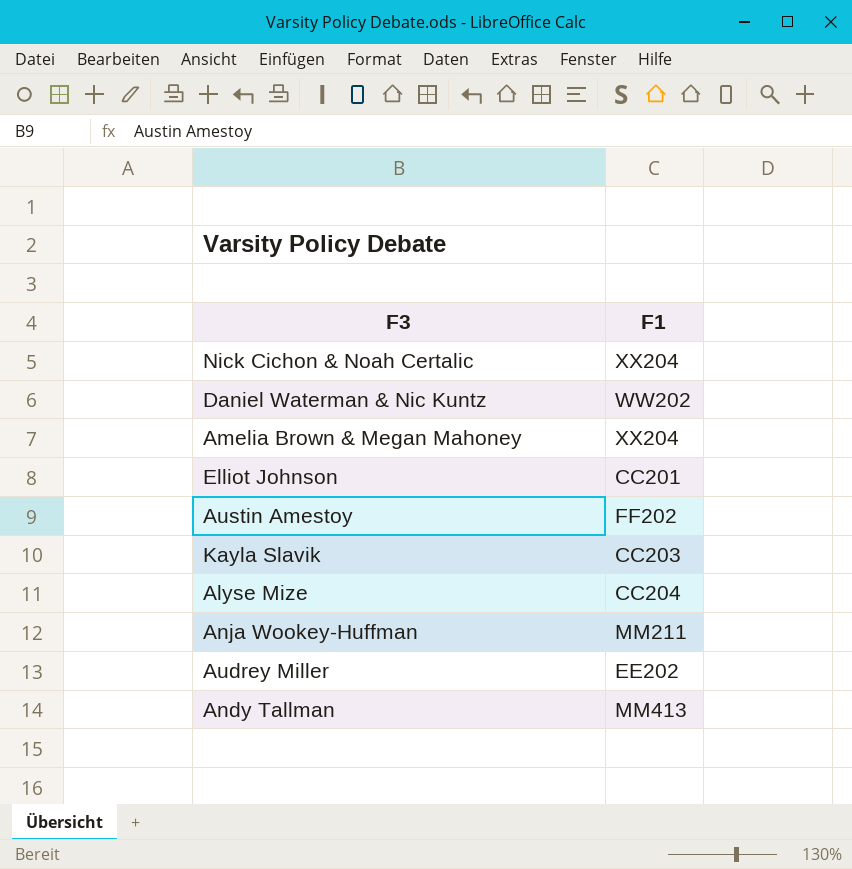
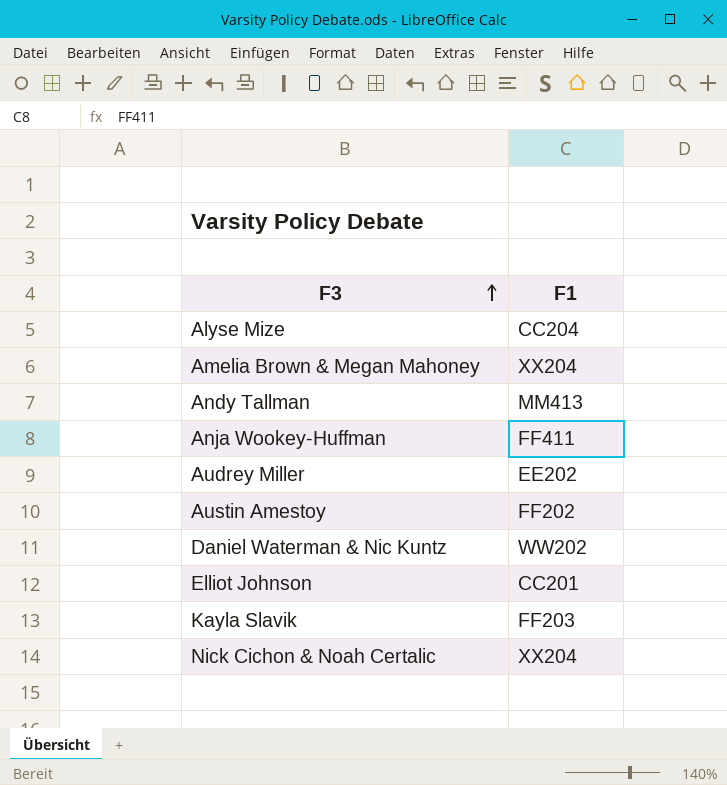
row order: none -> F3 ascending
Anja Wookey-Huffman | F1: MM211 -> FF411
Kayla Slavik | F1: CC203 -> FF203

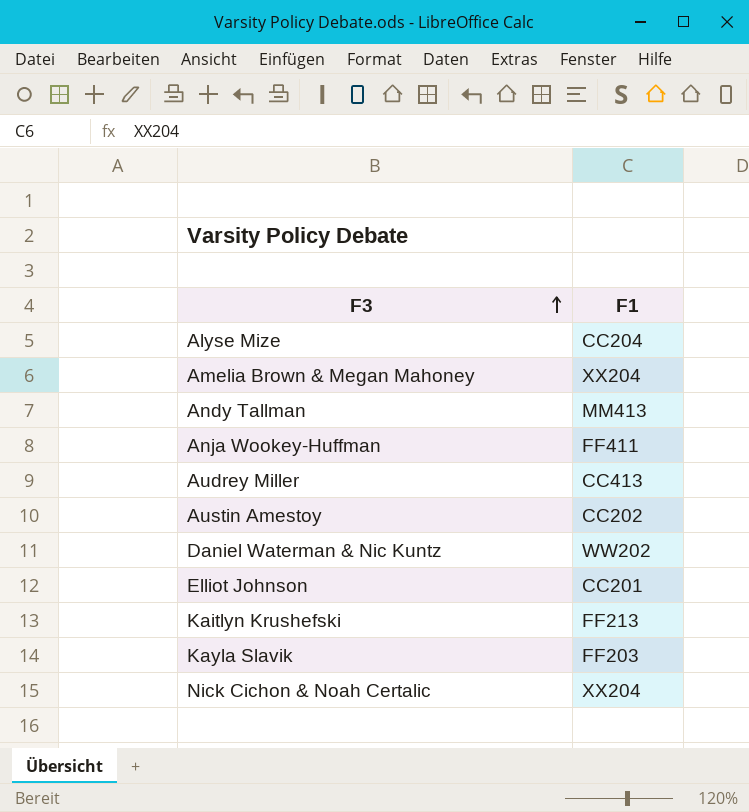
Audrey Miller | F1: EE202 -> CC413
Austin Amestoy | F1: FF202 -> CC202
row Kaitlyn Krushefski: none -> FF213

